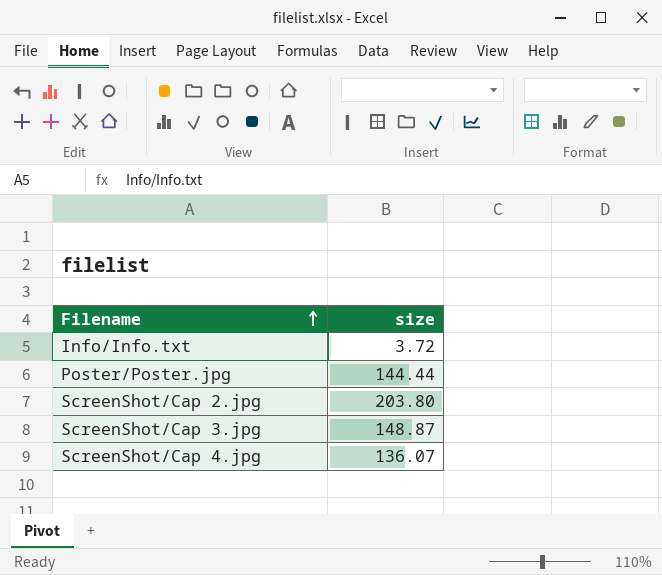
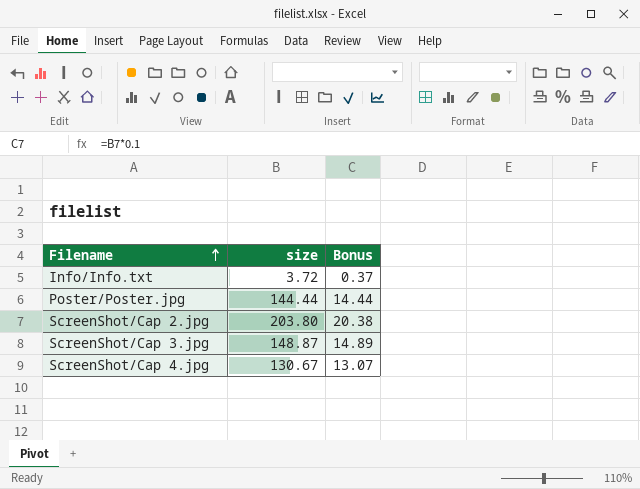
column Bonus | formula: none -> [size] * 0.1
ScreenShot/Cap 4.jpg | size: 136.07 -> 130.67

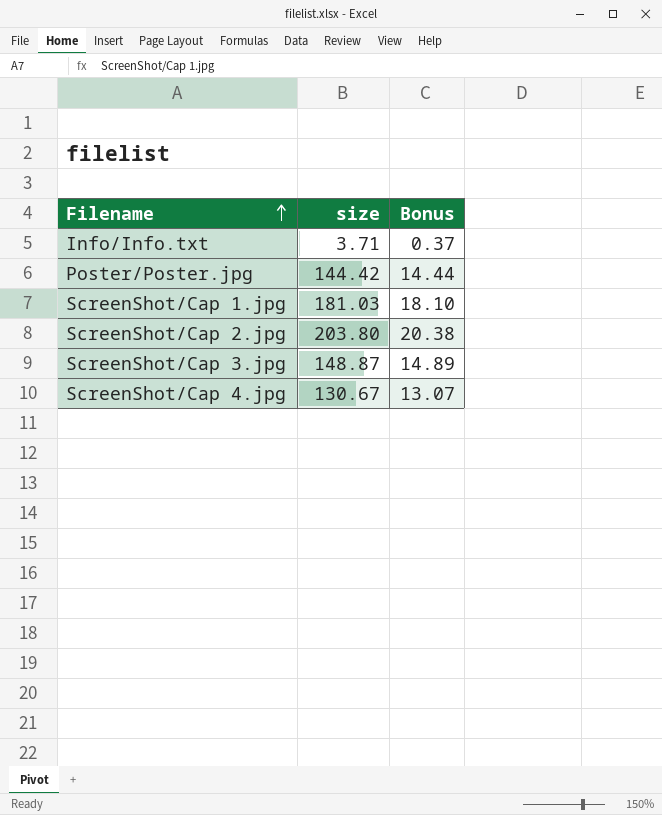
Info/Info.txt | size: 3.72 -> 3.71
Poster/Poster.jpg | size: 144.44 -> 144.42
row ScreenShot/Cap 1.jpg: none -> 181.03 | 18.10

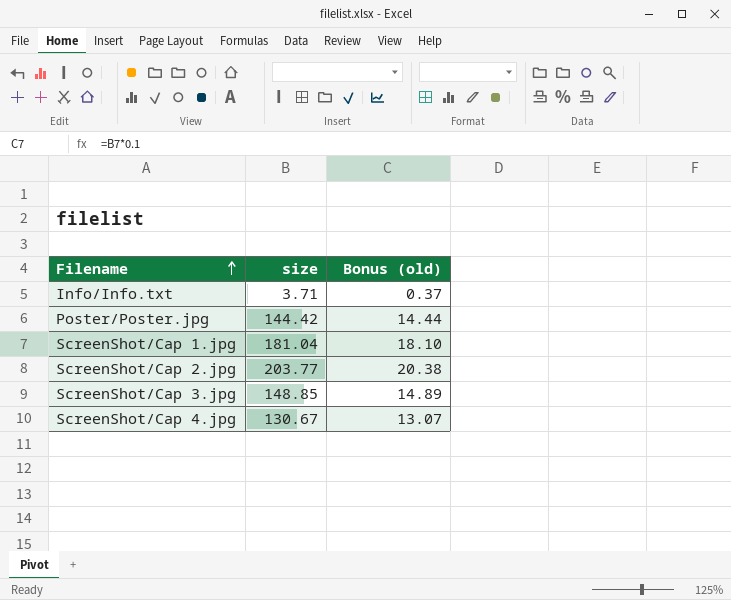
column name: Bonus -> Bonus (old)
ScreenShot/Cap 1.jpg | size: 181.03 -> 181.04
ScreenShot/Cap 2.jpg | size: 203.80 -> 203.77
ScreenShot/Cap 3.jpg | size: 148.87 -> 148.85

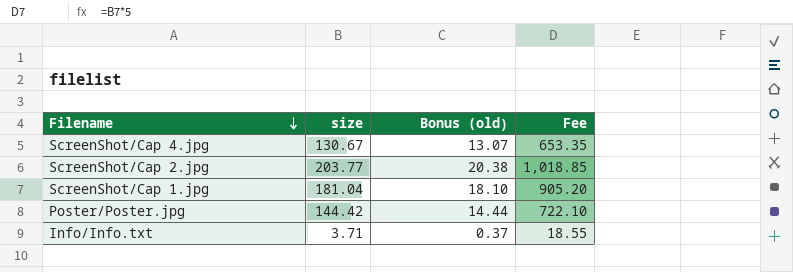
row order: Filename ascending -> Filename descending
column Fee | formula: none -> [size] * 5
row ScreenShot/Cap 3.jpg: 148.85 | 14.89 -> none

